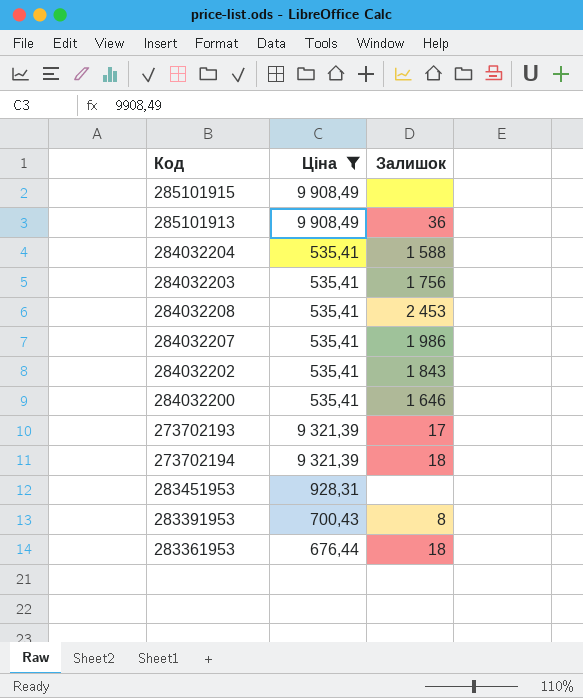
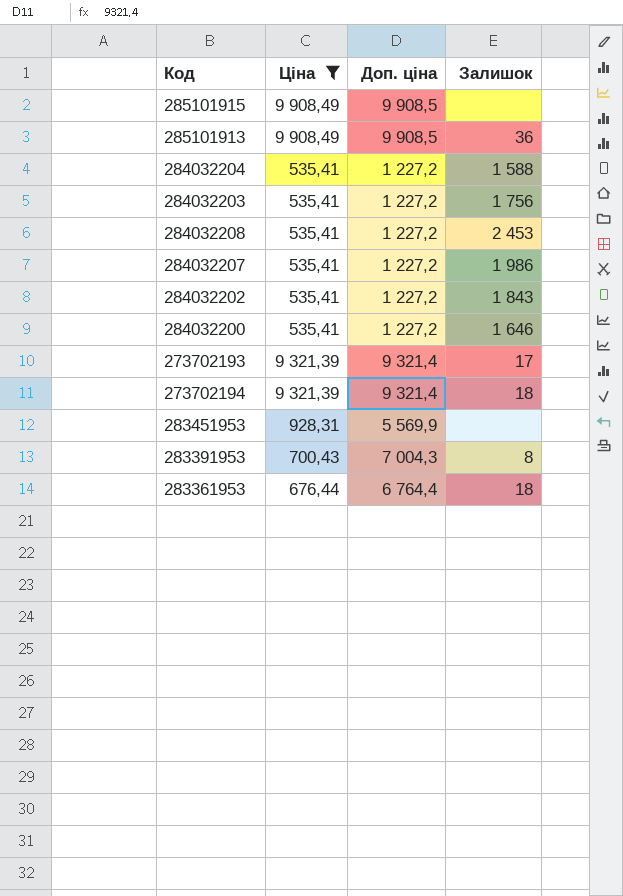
column Доп. ціна | position: none -> 3

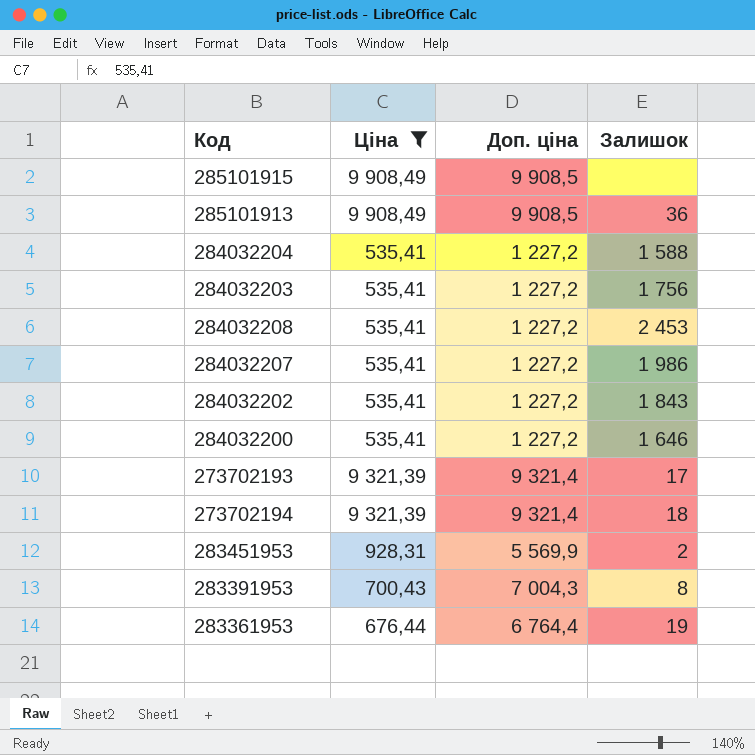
283451953 | Залишок: none -> 2
283361953 | Залишок: 18 -> 19

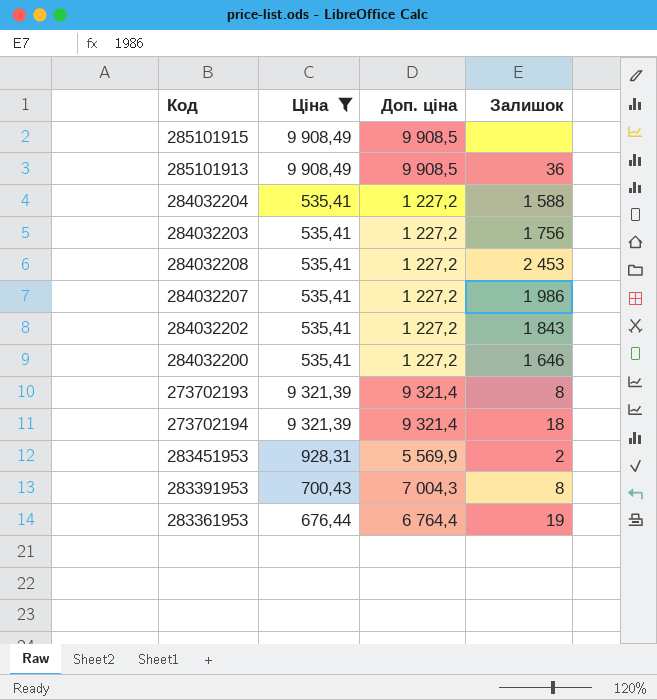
273702193 | Залишок: 17 -> 8

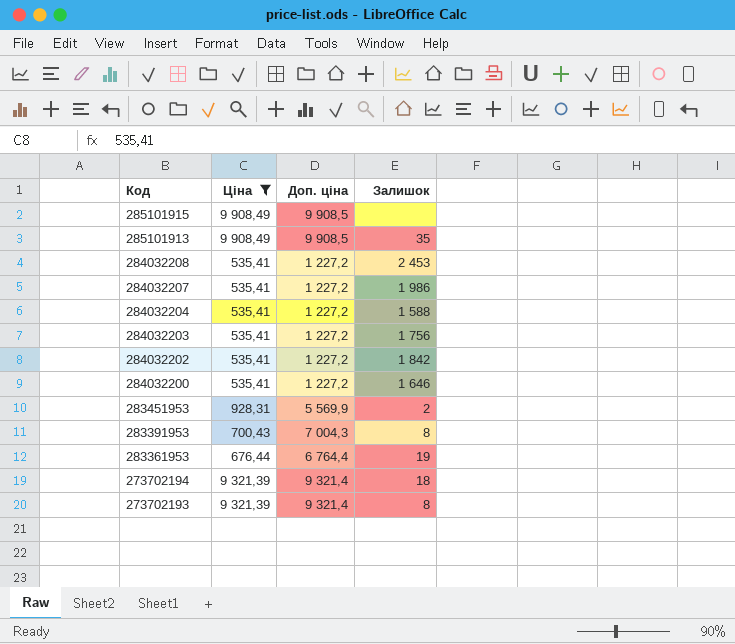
row order: none -> Код descending
285101913 | Залишок: 36 -> 35
284032202 | Залишок: 1 843 -> 1 842

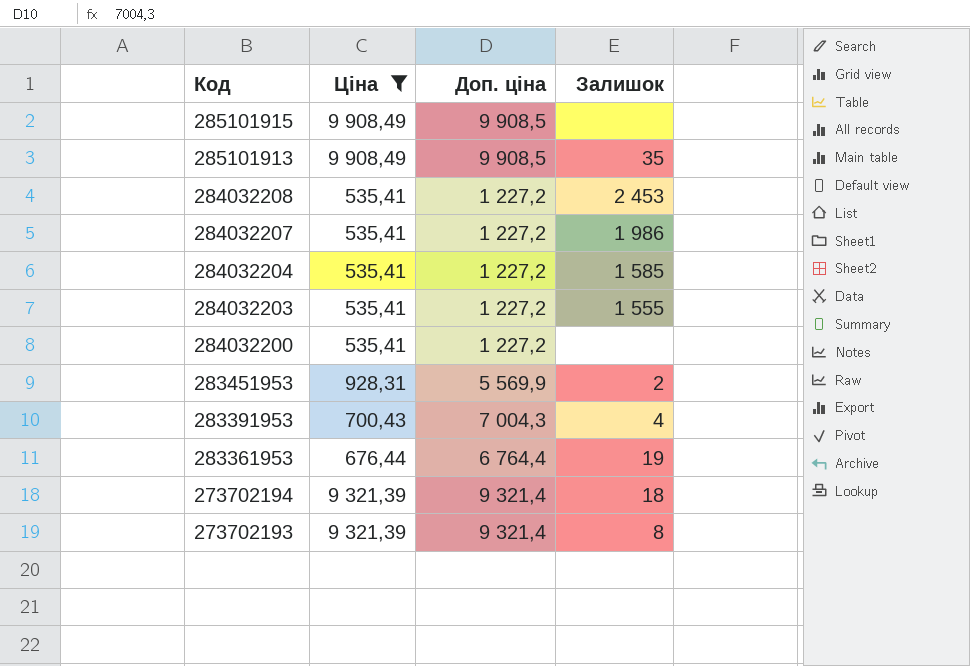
row 284032202: 535,41 | 1 227,2 | 1 842 -> none
284032204 | Залишок: 1 588 -> 1 585
284032203 | Залишок: 1 756 -> 1 555
284032200 | Залишок: 1 646 -> none
283391953 | Залишок: 8 -> 4

